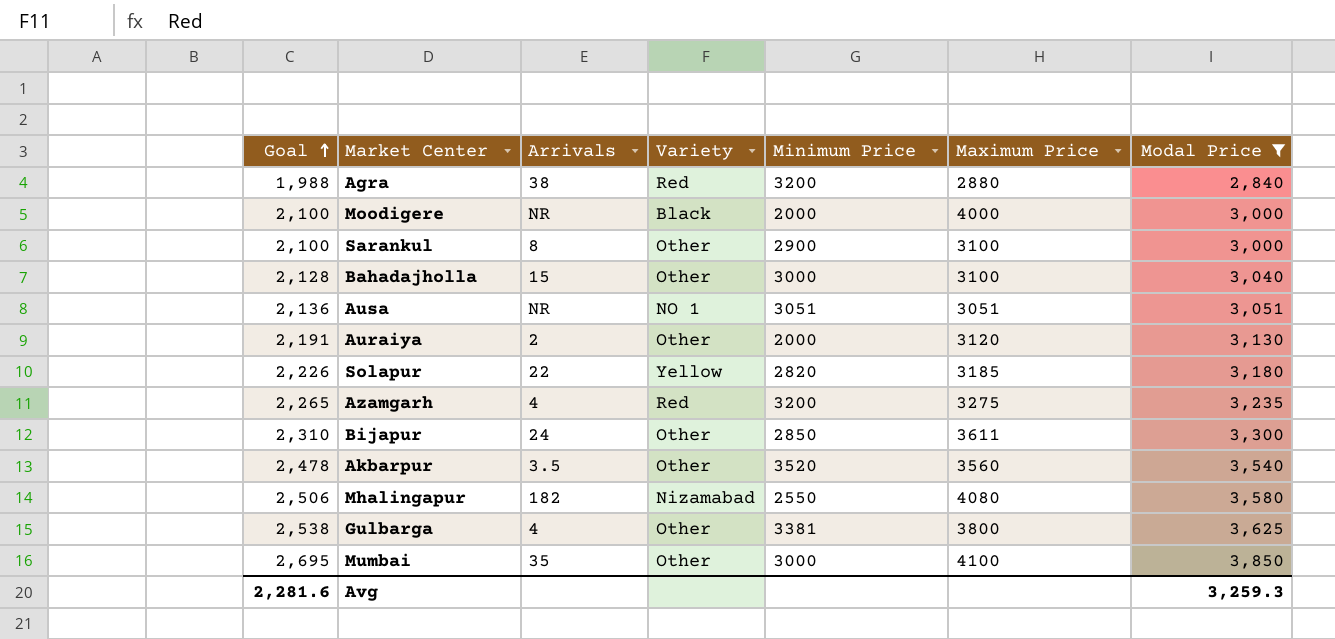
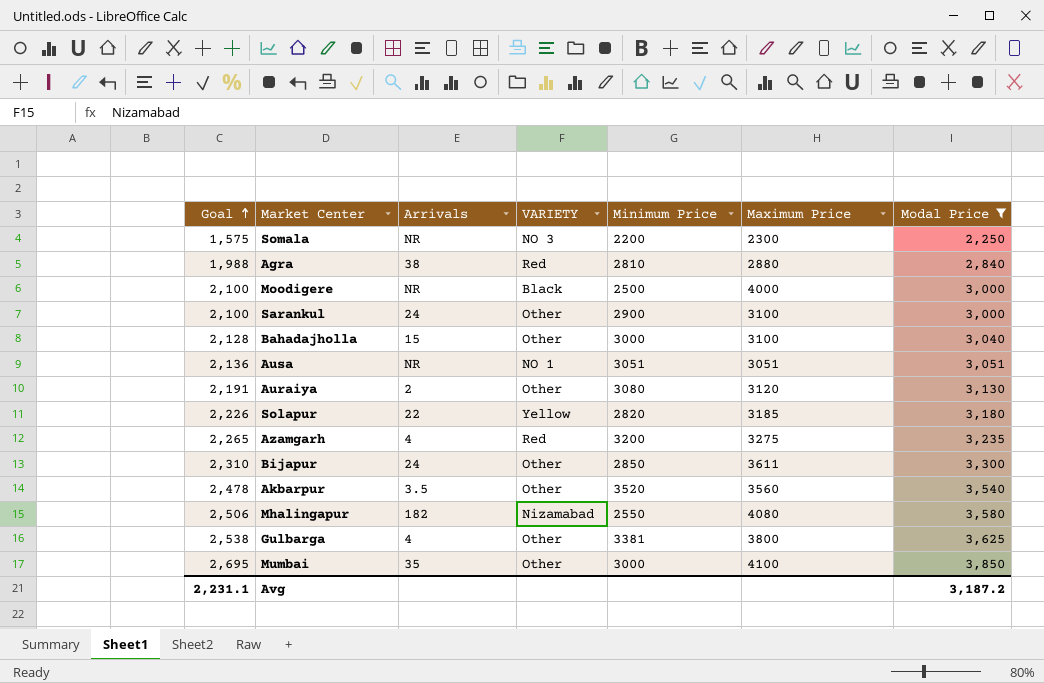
column name: Variety -> VARIETY
row Somala: none -> 1,575 | NR | NO 3 | 2200 | 2300 | 2,250
Agra | Minimum Price: 3200 -> 2810
Moodigere | Minimum Price: 2000 -> 2500
Sarankul | Arrivals: 8 -> 24
Auraiya | Minimum Price: 2000 -> 3080
Avg | Goal: 2,281.6 -> 2,231.1
Avg | Modal Price: 3,259.3 -> 3,187.2

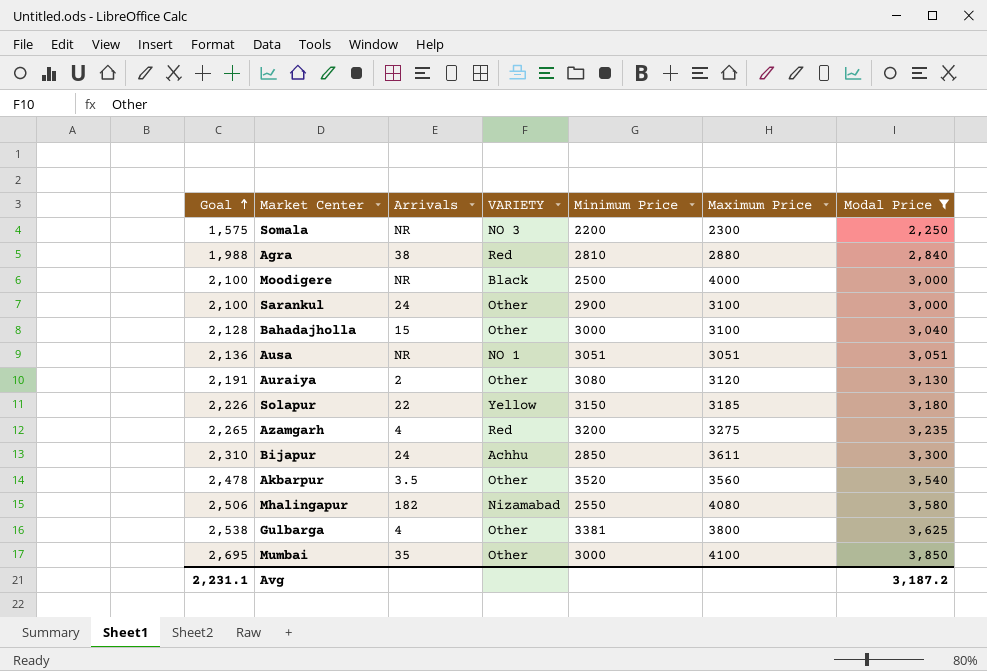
Solapur | Minimum Price: 2820 -> 3150
Bijapur | VARIETY: Other -> Achhu

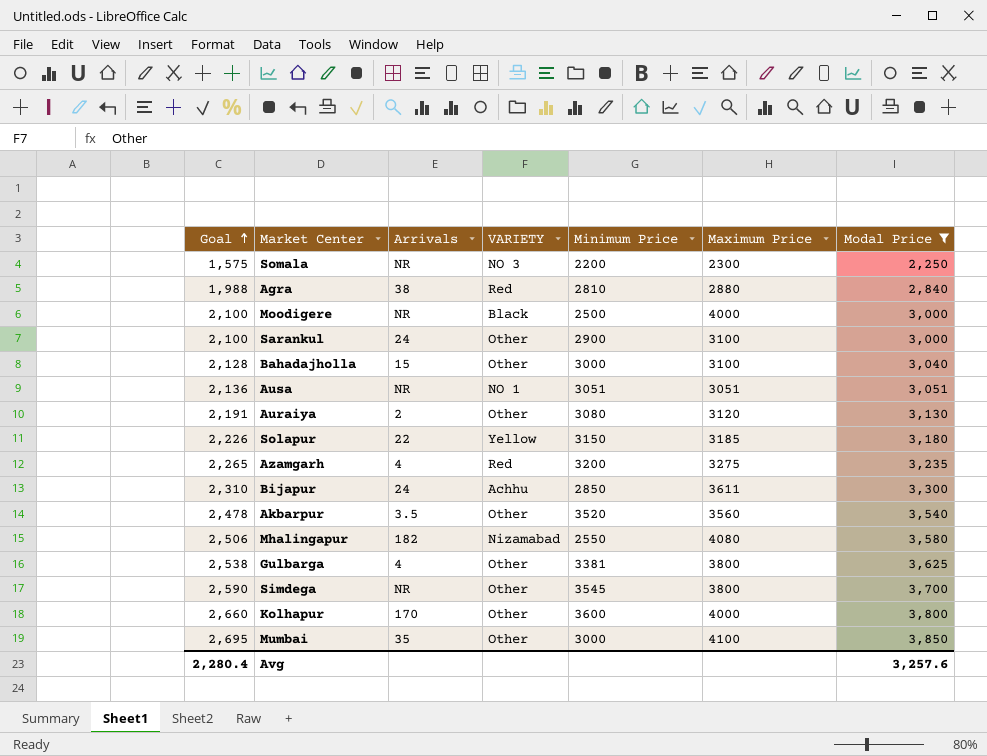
row Simdega: none -> 2,590 | NR | Other | 3545 | 3800 | 3,700
row Kolhapur: none -> 2,660 | 170 | Other | 3600 | 4000 | 3,800
Avg | Goal: 2,231.1 -> 2,280.4
Avg | Modal Price: 3,187.2 -> 3,257.6

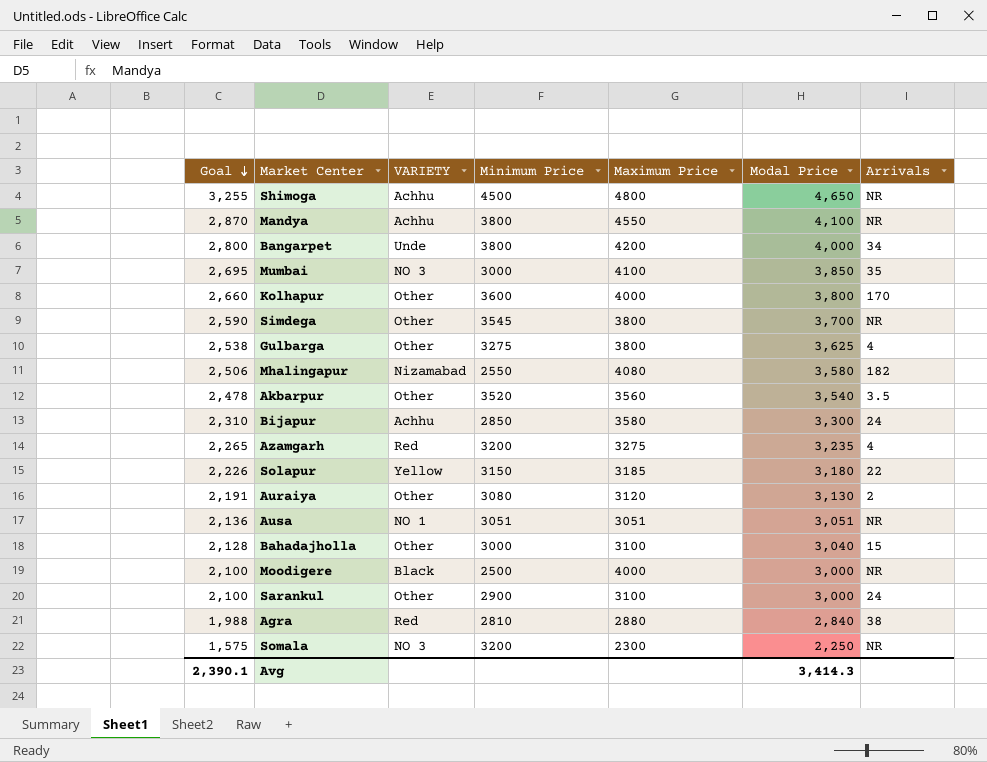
filter: Modal Price <= 3,850 -> none
row order: Goal ascending -> Goal descending
column Arrivals | position: 3 -> 7
Mumbai | VARIETY: Other -> NO 3
Gulbarga | Minimum Price: 3381 -> 3275
Bijapur | Maximum Price: 3611 -> 3580
Somala | Minimum Price: 2200 -> 3200
Avg | Goal: 2,280.4 -> 2,390.1
Avg | Modal Price: 3,257.6 -> 3,414.3

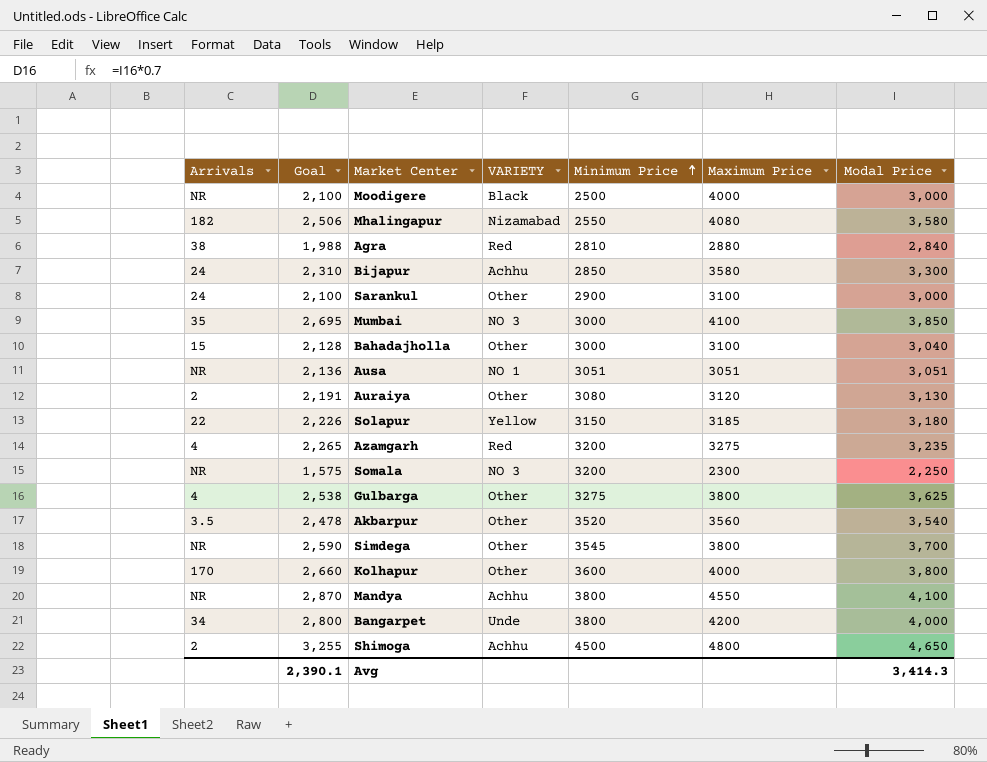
row order: Goal descending -> Minimum Price ascending
column Arrivals | position: 7 -> 1
Shimoga | Arrivals: NR -> 2

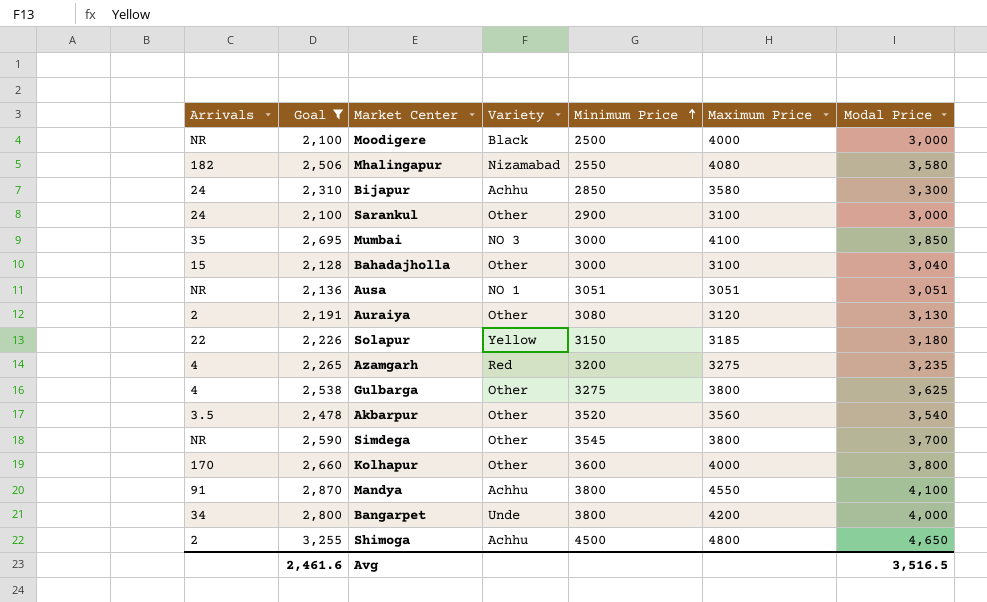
filter: none -> Goal >= 2,100
column name: VARIETY -> Variety
Mandya | Arrivals: NR -> 91
Avg | Goal: 2,390.1 -> 2,461.6
Avg | Modal Price: 3,414.3 -> 3,516.5

